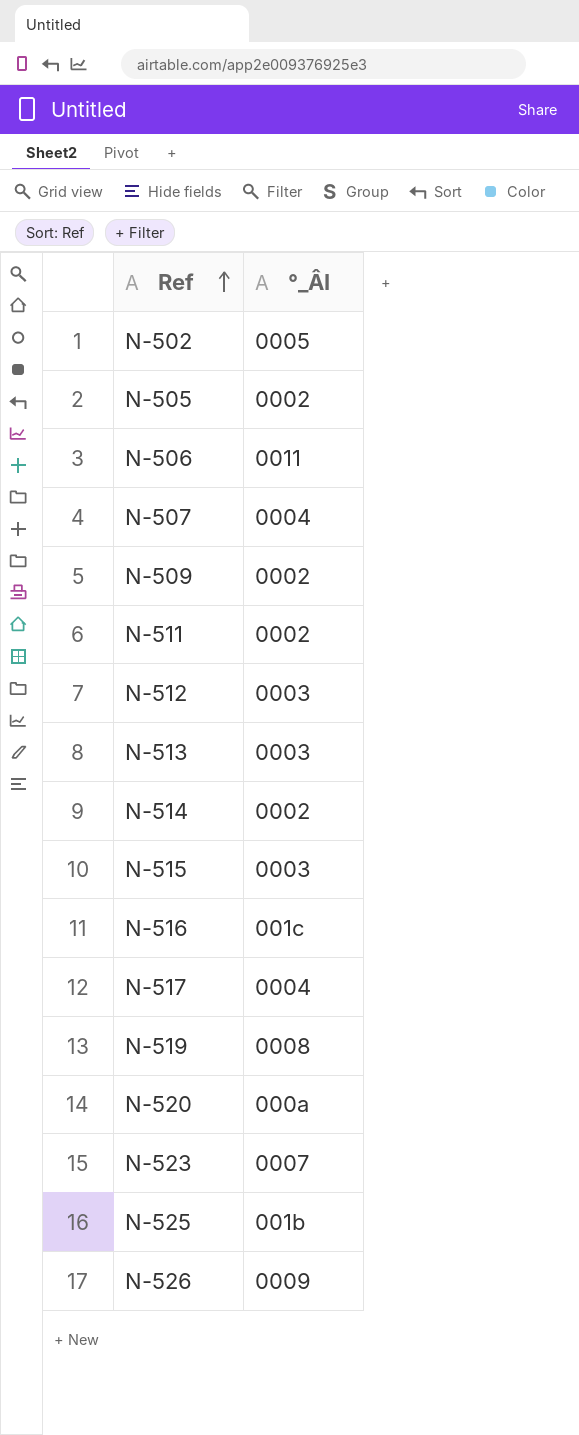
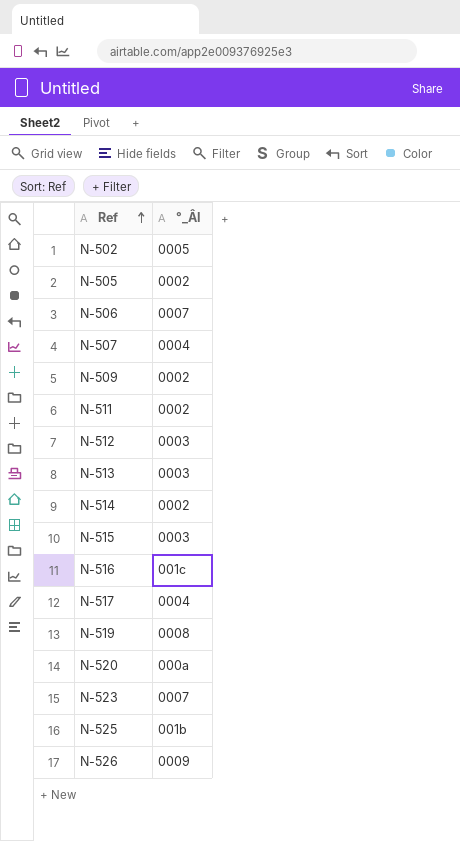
N-506 | °_ÂI: 0011 -> 0007

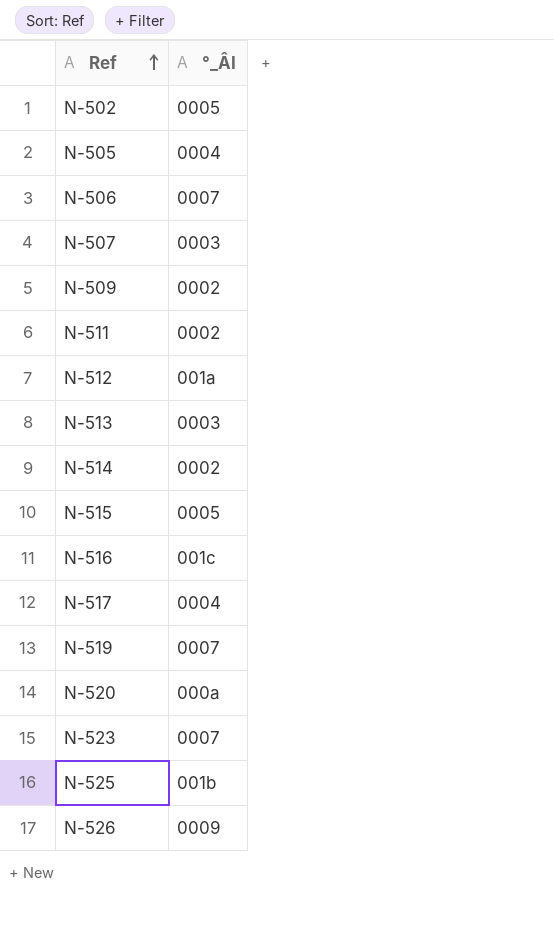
N-505 | °_ÂI: 0002 -> 0004
N-507 | °_ÂI: 0004 -> 0003
N-512 | °_ÂI: 0003 -> 001a
N-515 | °_ÂI: 0003 -> 0005
N-519 | °_ÂI: 0008 -> 0007

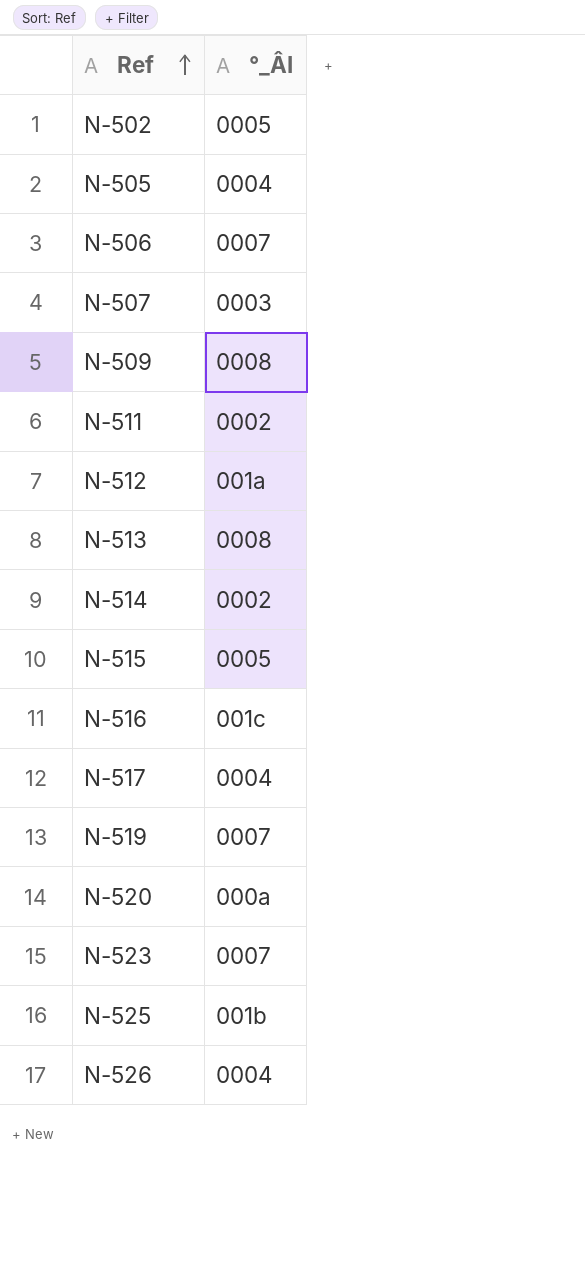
N-509 | °_ÂI: 0002 -> 0008
N-513 | °_ÂI: 0003 -> 0008
N-526 | °_ÂI: 0009 -> 0004

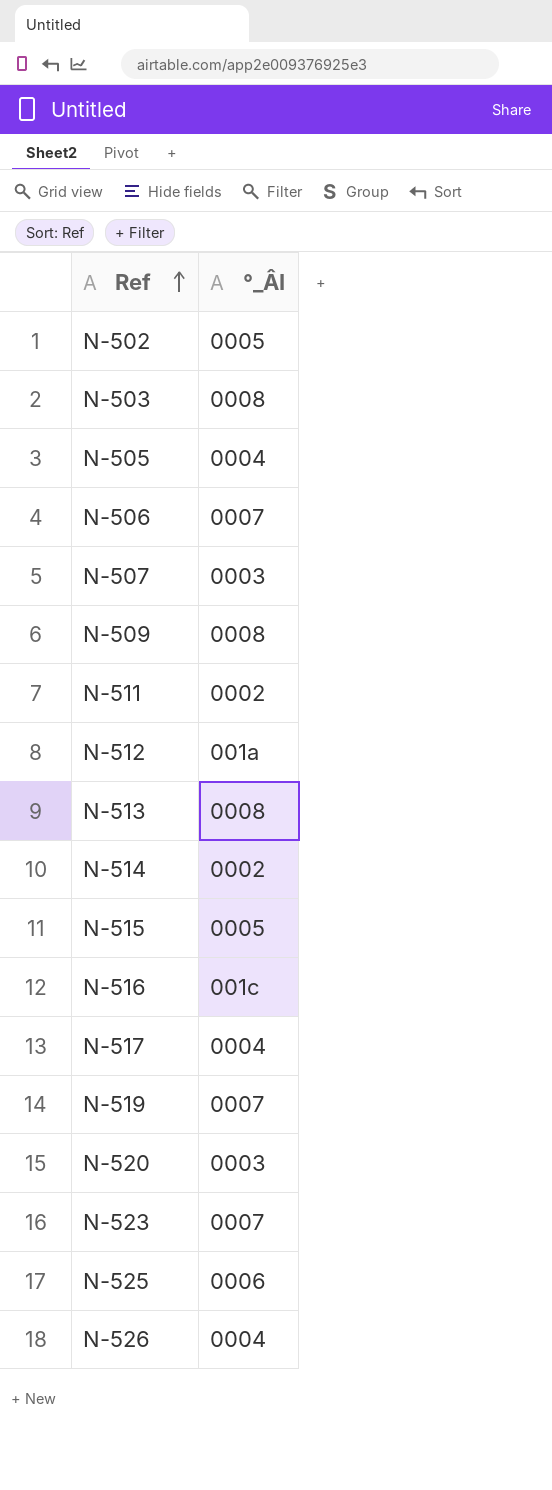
row N-503: none -> 0008
N-520 | °_ÂI: 000a -> 0003
N-525 | °_ÂI: 001b -> 0006

